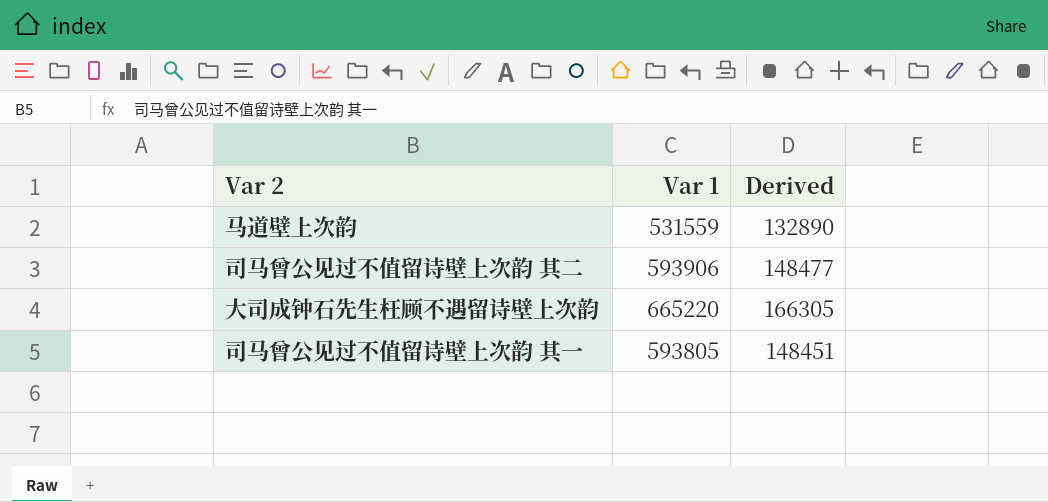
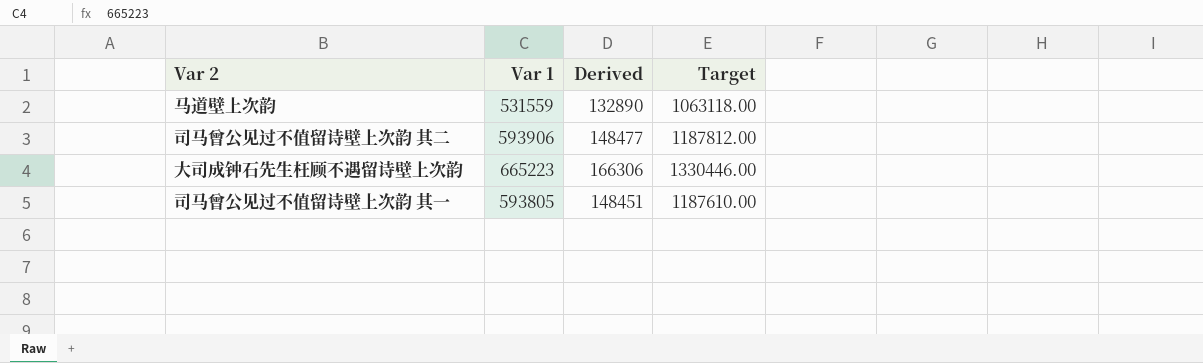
column Target | formula: none -> [Var 1] * 2
大司成钟石先生枉顾不遇留诗壁上次韵 | Var 1: 665220 -> 665223
大司成钟石先生枉顾不遇留诗壁上次韵 | Derived: 166305 -> 166306

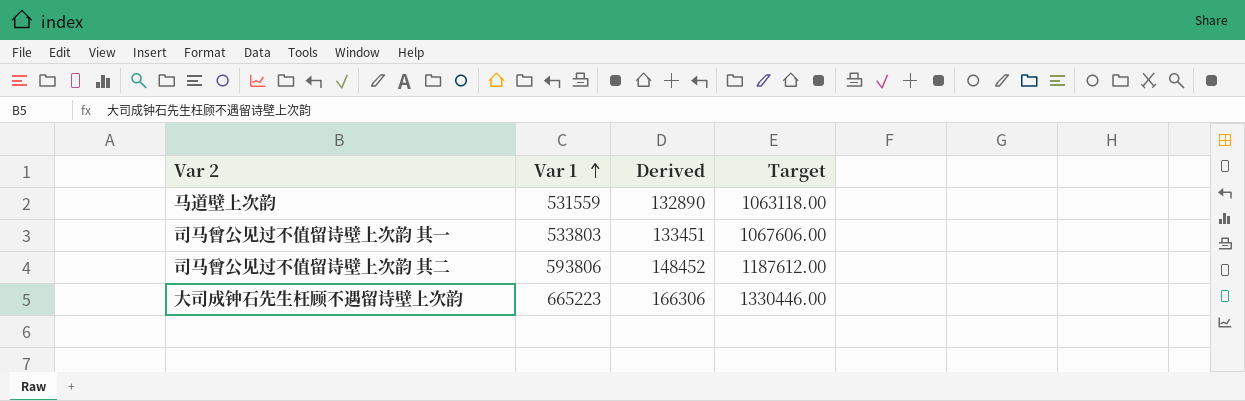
row order: none -> Var 1 ascending
司马曾公见过不值留诗壁上次韵 其一 | Var 1: 593805 -> 533803
司马曾公见过不值留诗壁上次韵 其一 | Derived: 148451 -> 133451
司马曾公见过不值留诗壁上次韵 其一 | Target: 1187610.00 -> 1067606.00
司马曾公见过不值留诗壁上次韵 其二 | Var 1: 593906 -> 593806
司马曾公见过不值留诗壁上次韵 其二 | Derived: 148477 -> 148452
司马曾公见过不值留诗壁上次韵 其二 | Target: 1187812.00 -> 1187612.00

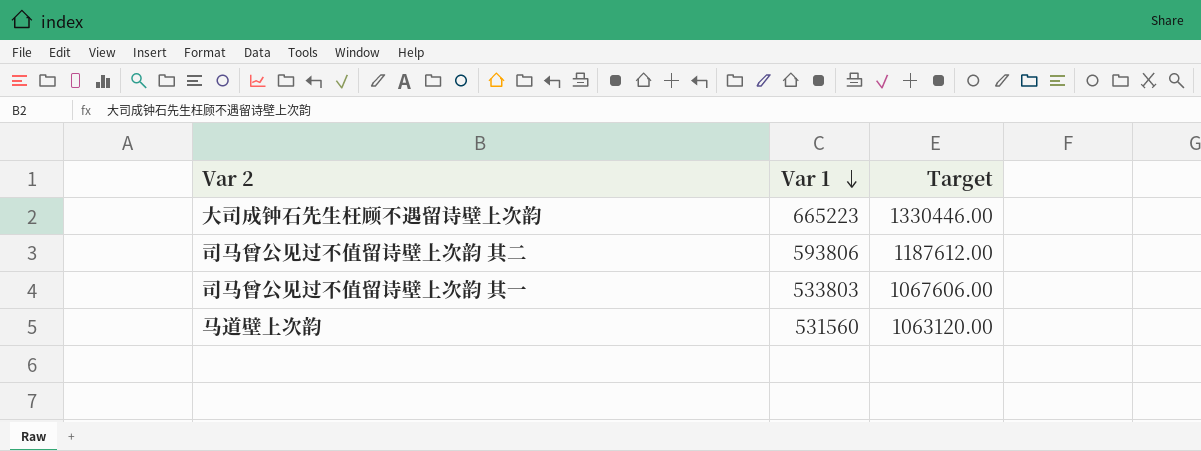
row order: Var 1 ascending -> Var 1 descending
column Derived | formula: [Var 1] * 0.25 -> none
马道壁上次韵 | Var 1: 531559 -> 531560
马道壁上次韵 | Target: 1063118.00 -> 1063120.00

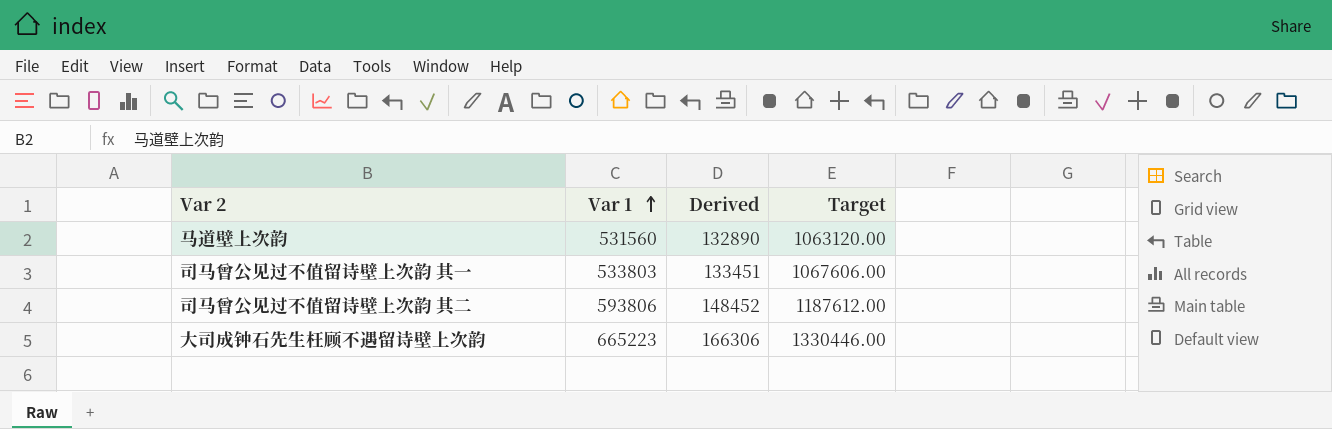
row order: Var 1 descending -> Var 1 ascending
column Derived | formula: none -> [Var 1] * 0.25

